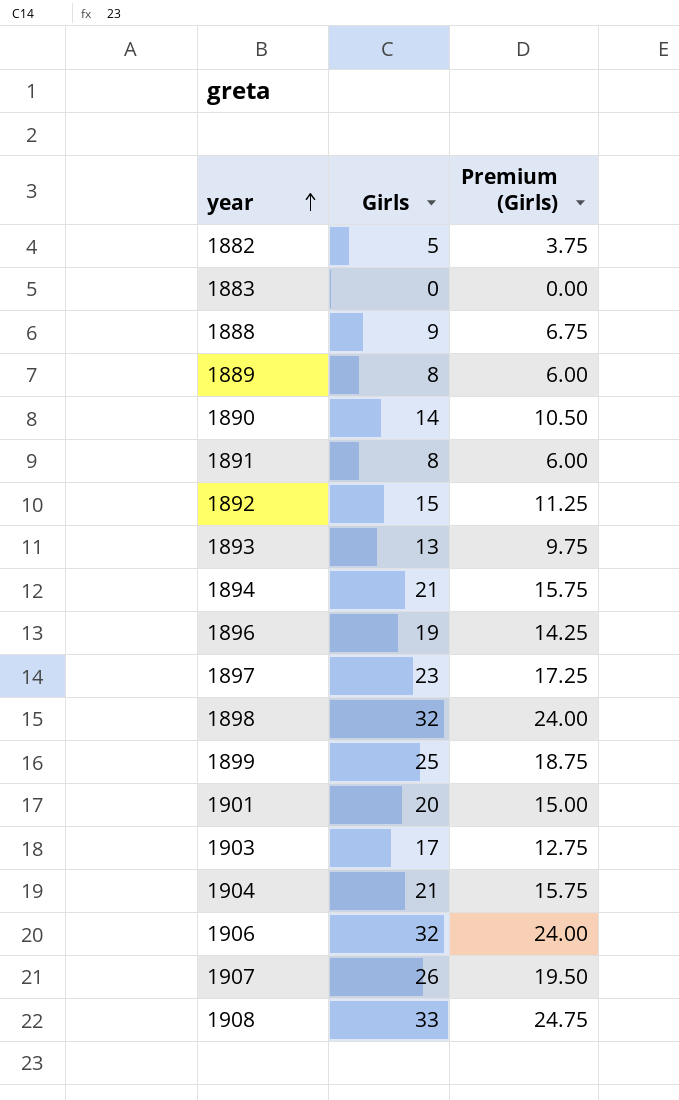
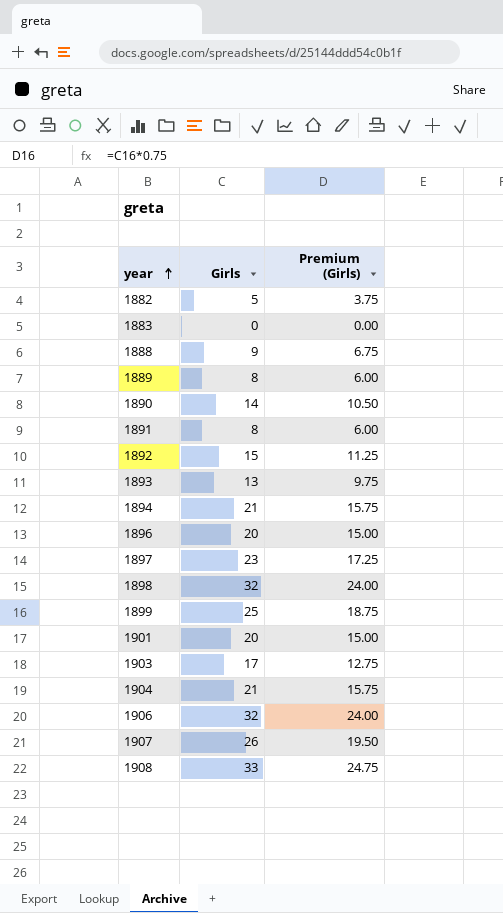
1896 | Girls: 19 -> 20
1896 | Premium (Girls): 14.25 -> 15.00

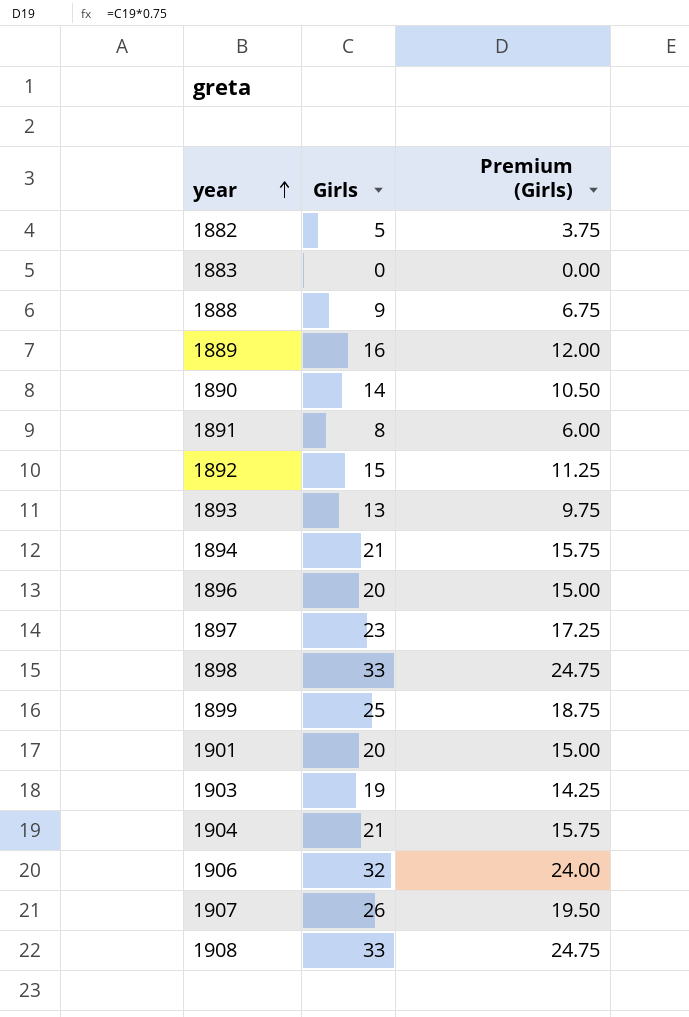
1889 | Girls: 8 -> 16
1889 | Premium (Girls): 6.00 -> 12.00
1898 | Girls: 32 -> 33
1898 | Premium (Girls): 24.00 -> 24.75
1903 | Girls: 17 -> 19
1903 | Premium (Girls): 12.75 -> 14.25

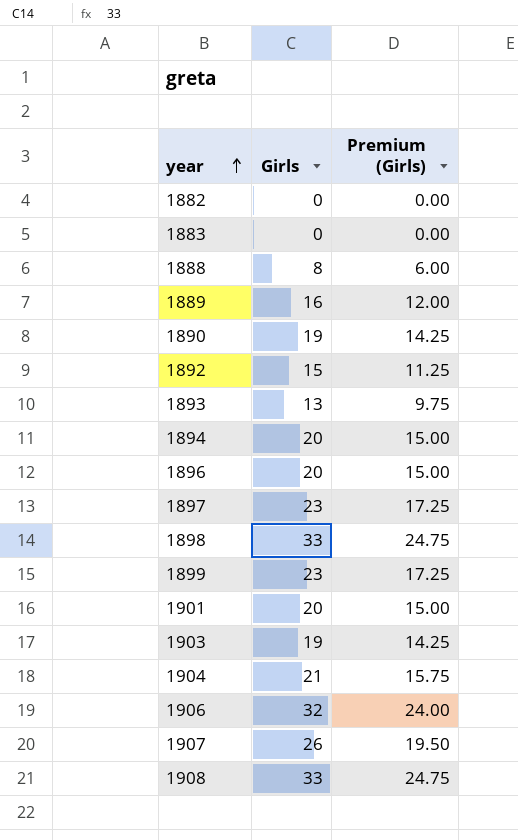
row 1891: 8 | 6.00 -> none
1882 | Girls: 5 -> 0
1882 | Premium (Girls): 3.75 -> 0.00
1888 | Girls: 9 -> 8
1888 | Premium (Girls): 6.75 -> 6.00
1890 | Girls: 14 -> 19
1890 | Premium (Girls): 10.50 -> 14.25
1894 | Girls: 21 -> 20
1894 | Premium (Girls): 15.75 -> 15.00
1899 | Girls: 25 -> 23
1899 | Premium (Girls): 18.75 -> 17.25

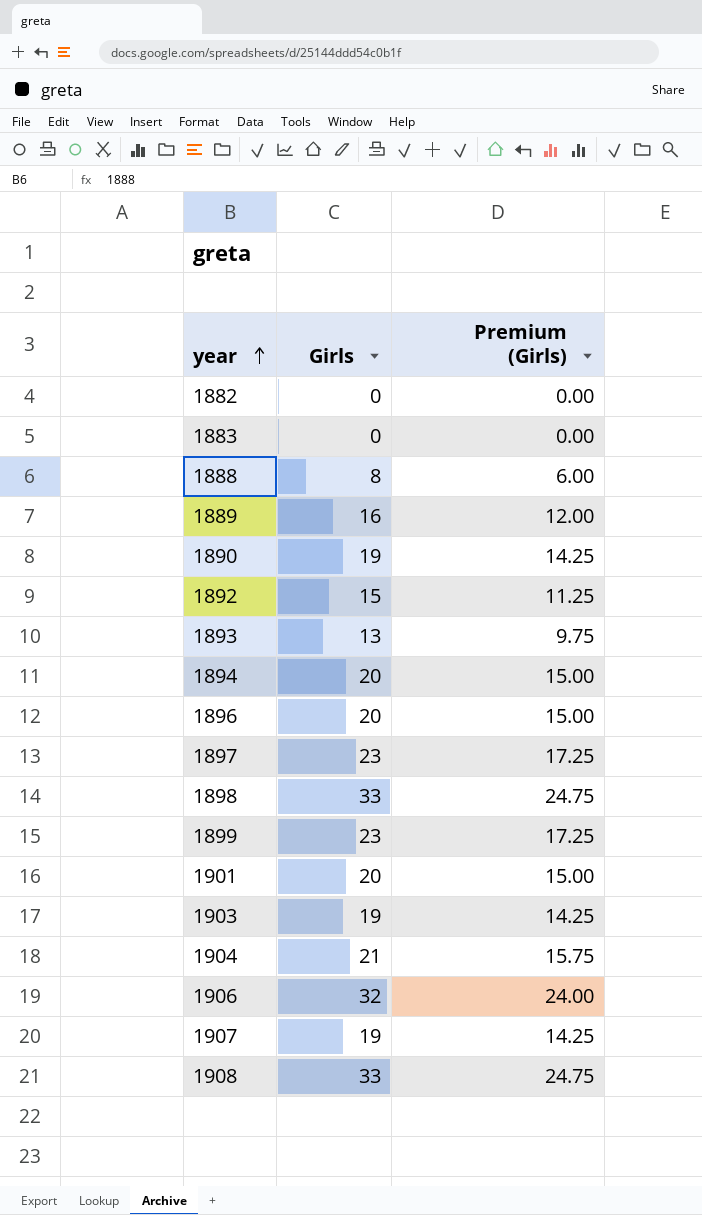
1907 | Girls: 26 -> 19
1907 | Premium (Girls): 19.50 -> 14.25

